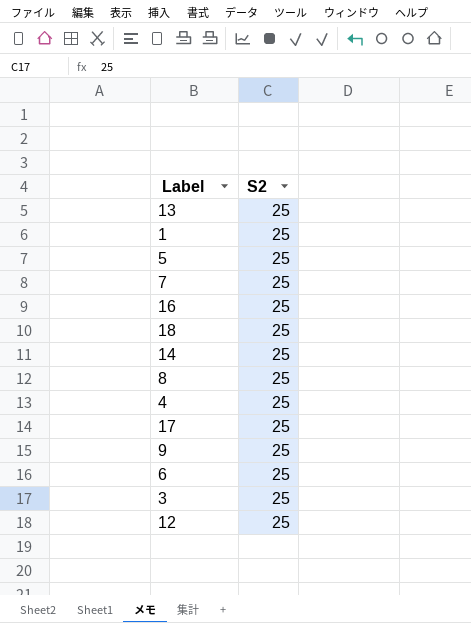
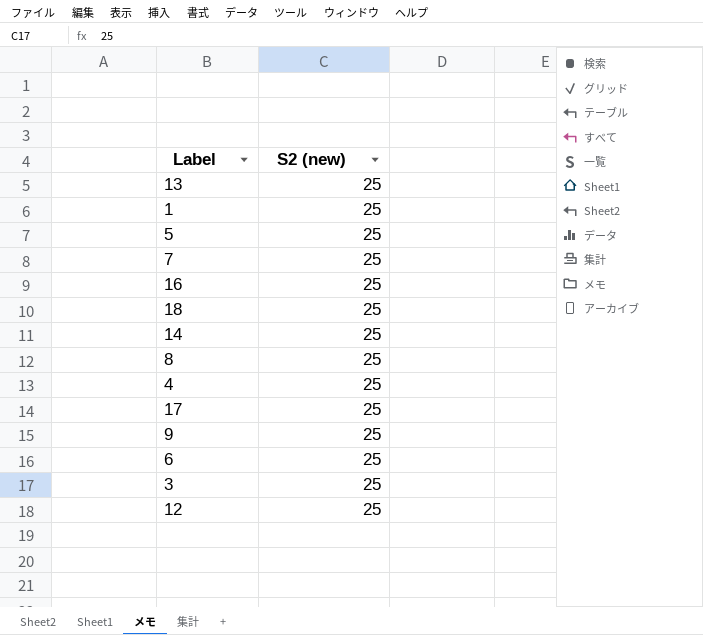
column name: S2 -> S2 (new)

